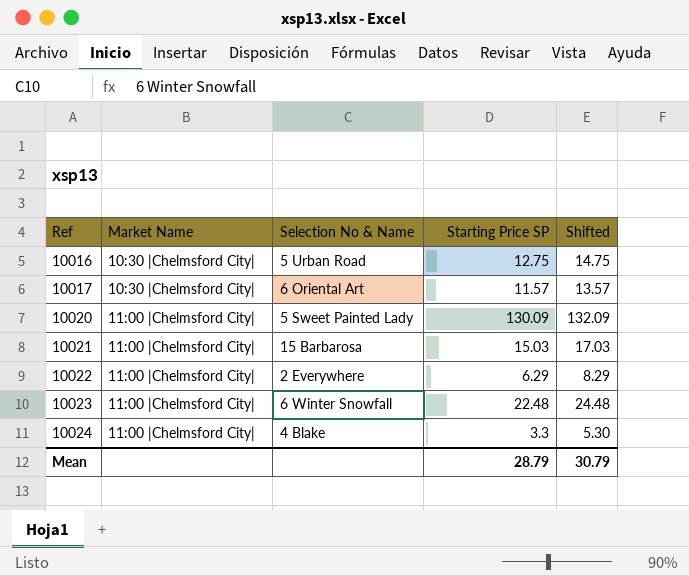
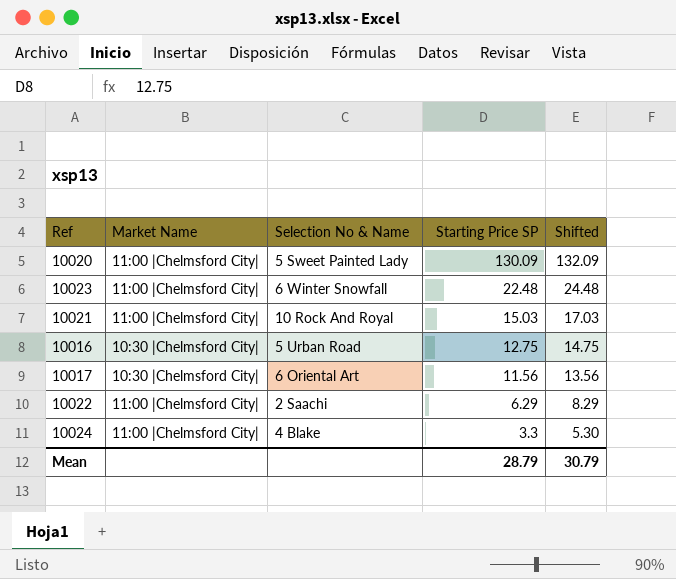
row order: Ref ascending -> Starting Price SP descending
10021 | Selection No & Name: 15 Barbarosa -> 10 Rock And Royal
10017 | Starting Price SP: 11.57 -> 11.56
10017 | Shifted: 13.57 -> 13.56
10022 | Selection No & Name: 2 Everywhere -> 2 Saachi

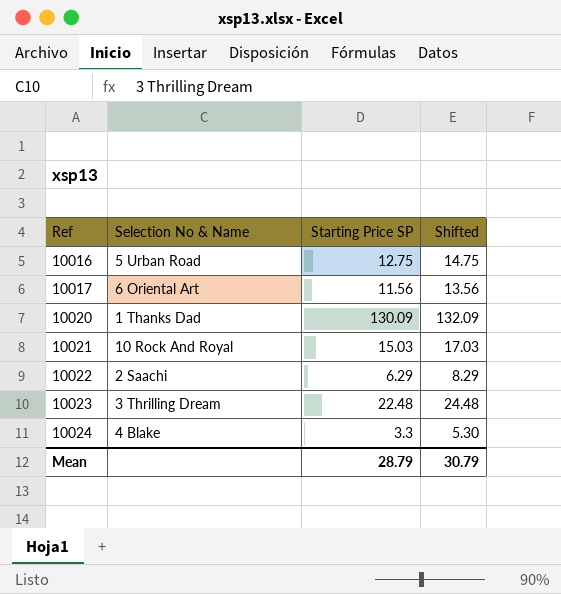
row order: Starting Price SP descending -> Ref ascending
column Market Name | position: 2 -> none
10020 | Selection No & Name: 5 Sweet Painted Lady -> 1 Thanks Dad
10023 | Selection No & Name: 6 Winter Snowfall -> 3 Thrilling Dream

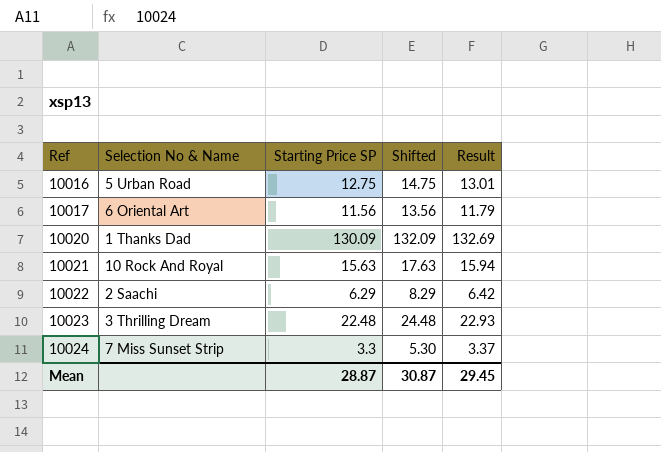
column Result | formula: none -> [Starting Price SP] * 1.02
10021 | Starting Price SP: 15.03 -> 15.63
10021 | Shifted: 17.03 -> 17.63
10024 | Selection No & Name: 4 Blake -> 7 Miss Sunset Strip
Mean | Starting Price SP: 28.79 -> 28.87
Mean | Shifted: 30.79 -> 30.87

